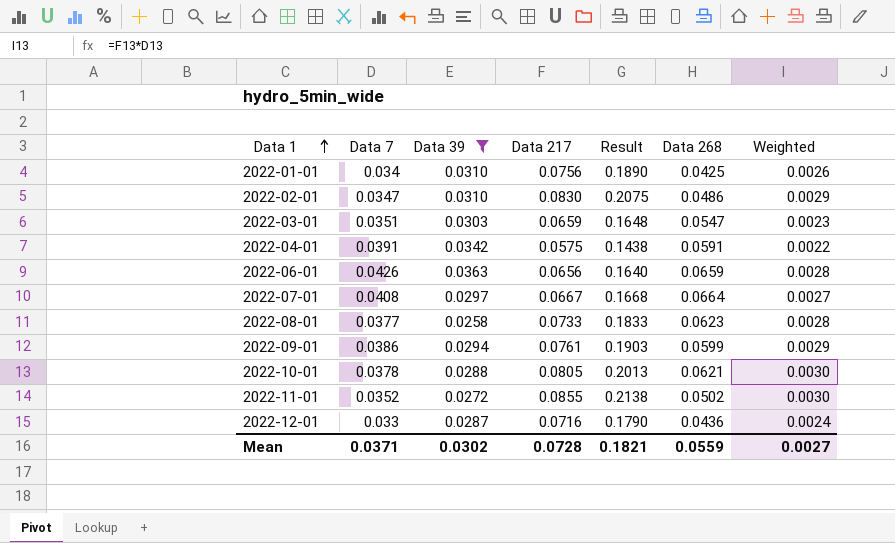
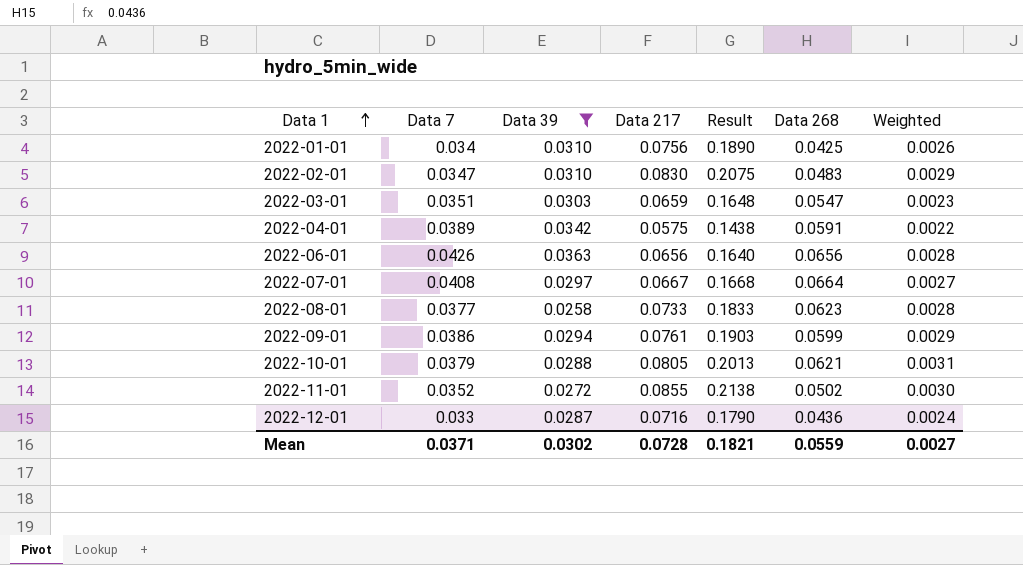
2022-02-01 | Data 268: 0.0486 -> 0.0483
2022-04-01 | Data 7: 0.0391 -> 0.0389
2022-06-01 | Data 268: 0.0659 -> 0.0656
2022-10-01 | Data 7: 0.0378 -> 0.0379
2022-10-01 | Weighted: 0.0030 -> 0.0031

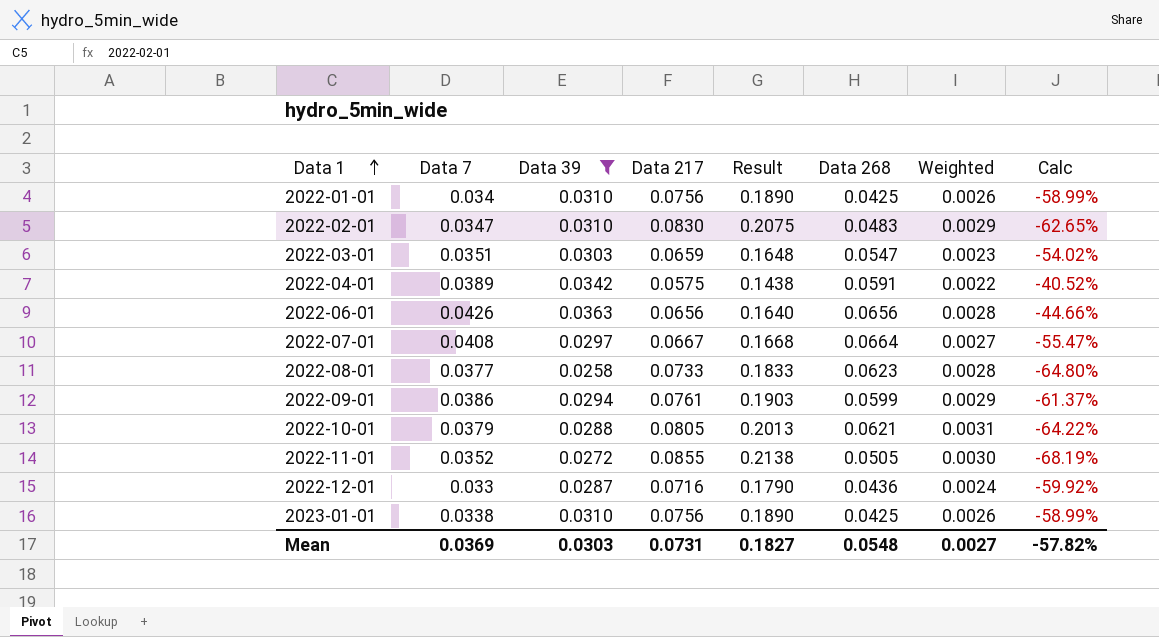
column Calc | formula: none -> ([Data 39] - [Data 217]) / [Data 217]
2022-11-01 | Data 268: 0.0502 -> 0.0505
row 2023-01-01: none -> 0.0338 | 0.0310 | 0.0756 | 0.1890 | 0.0425 | 0.0026 | -58.99%
Mean | Data 7: 0.0371 -> 0.0369
Mean | Data 39: 0.0302 -> 0.0303
Mean | Data 217: 0.0728 -> 0.0731
Mean | Result: 0.1821 -> 0.1827
Mean | Data 268: 0.0559 -> 0.0548

